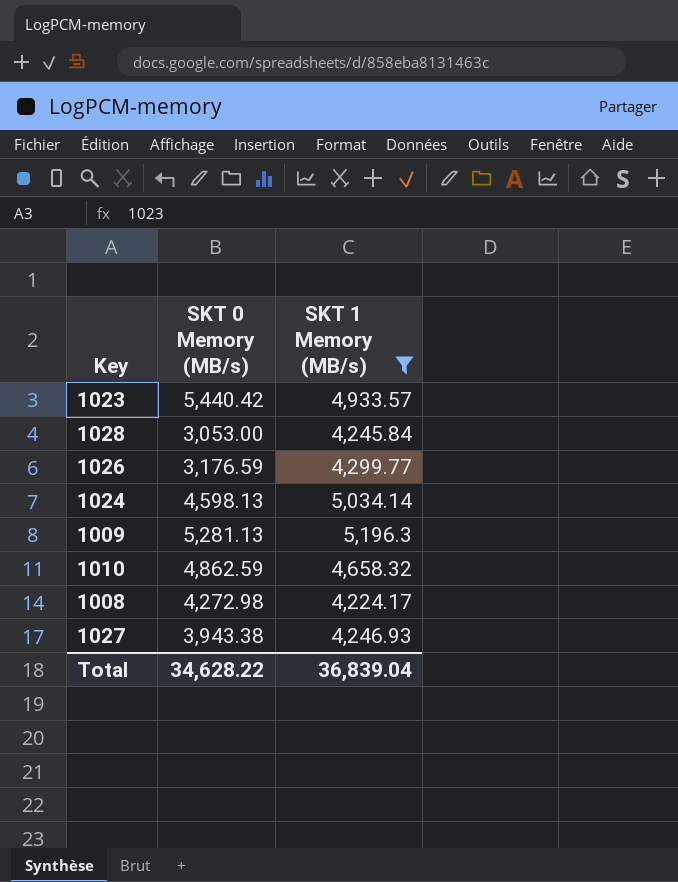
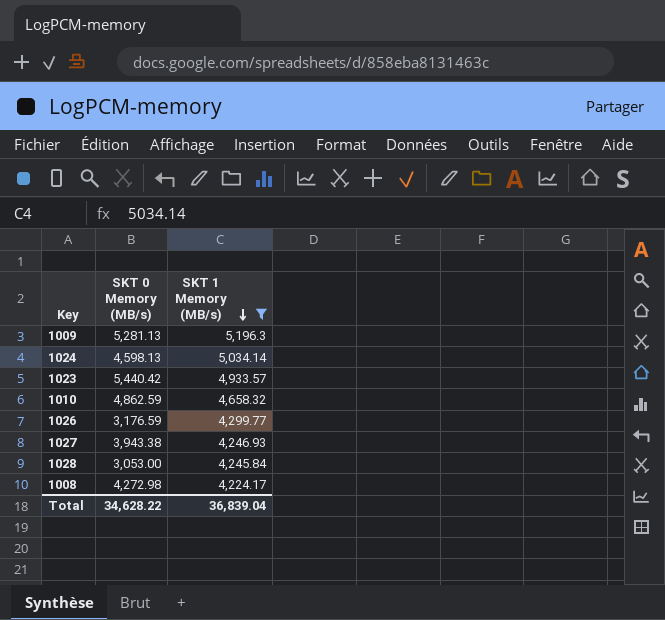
row order: none -> SKT 1 Memory (MB/s) descending

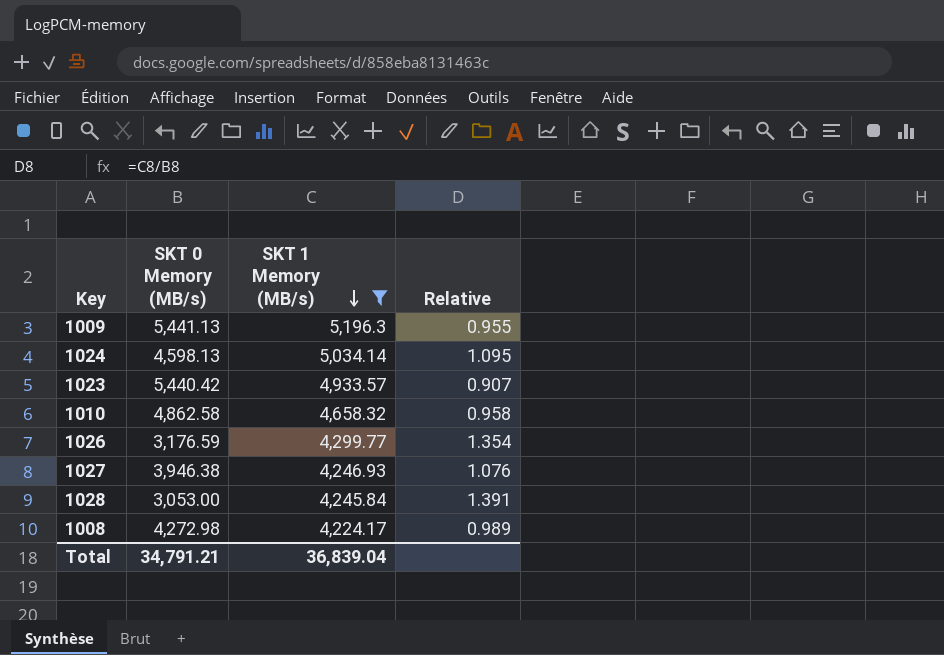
column Relative | formula: none -> [SKT 1 Memory (MB/s)] / [SKT 0 Memory (MB/s)]
1009 | SKT 0 Memory (MB/s): 5,281.13 -> 5,441.13
1010 | SKT 0 Memory (MB/s): 4,862.59 -> 4,862.58
1027 | SKT 0 Memory (MB/s): 3,943.38 -> 3,946.38
Total | SKT 0 Memory (MB/s): 34,628.22 -> 34,791.21

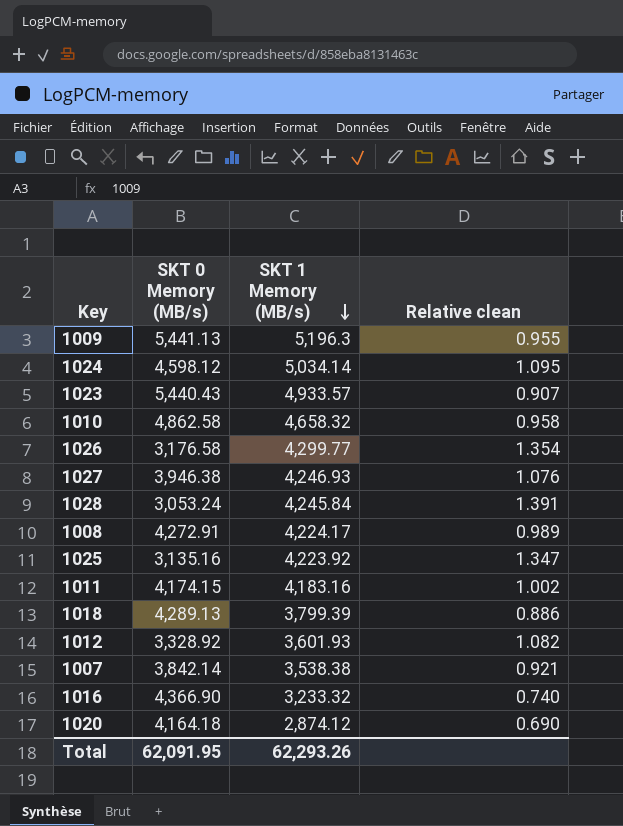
filter: SKT 1 Memory (MB/s) >= 4,224.17 -> none
column name: Relative -> Relative clean
1024 | SKT 0 Memory (MB/s): 4,598.13 -> 4,598.12
1023 | SKT 0 Memory (MB/s): 5,440.42 -> 5,440.43
1026 | SKT 0 Memory (MB/s): 3,176.59 -> 3,176.58
1028 | SKT 0 Memory (MB/s): 3,053.00 -> 3,053.24
1008 | SKT 0 Memory (MB/s): 4,272.98 -> 4,272.91
Total | SKT 0 Memory (MB/s): 34,791.21 -> 62,091.95
Total | SKT 1 Memory (MB/s): 36,839.04 -> 62,293.26

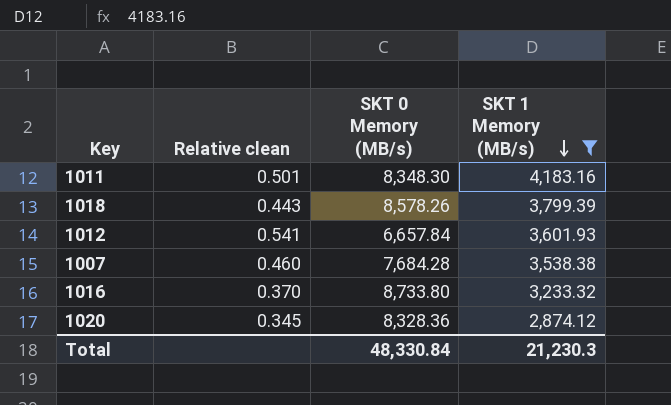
filter: none -> SKT 1 Memory (MB/s) <= 4,183.16
column Relative clean | position: 4 -> 2
1011 | Relative clean: 1.002 -> 0.501
1011 | SKT 0 Memory (MB/s): 4,174.15 -> 8,348.30
1018 | Relative clean: 0.886 -> 0.443
1018 | SKT 0 Memory (MB/s): 4,289.13 -> 8,578.26
1012 | Relative clean: 1.082 -> 0.541
1012 | SKT 0 Memory (MB/s): 3,328.92 -> 6,657.84
1007 | Relative clean: 0.921 -> 0.460
1007 | SKT 0 Memory (MB/s): 3,842.14 -> 7,684.28
1016 | Relative clean: 0.740 -> 0.370
1016 | SKT 0 Memory (MB/s): 4,366.90 -> 8,733.80
1020 | Relative clean: 0.690 -> 0.345
1020 | SKT 0 Memory (MB/s): 4,164.18 -> 8,328.36
Total | SKT 0 Memory (MB/s): 62,091.95 -> 48,330.84
Total | SKT 1 Memory (MB/s): 62,293.26 -> 21,230.3

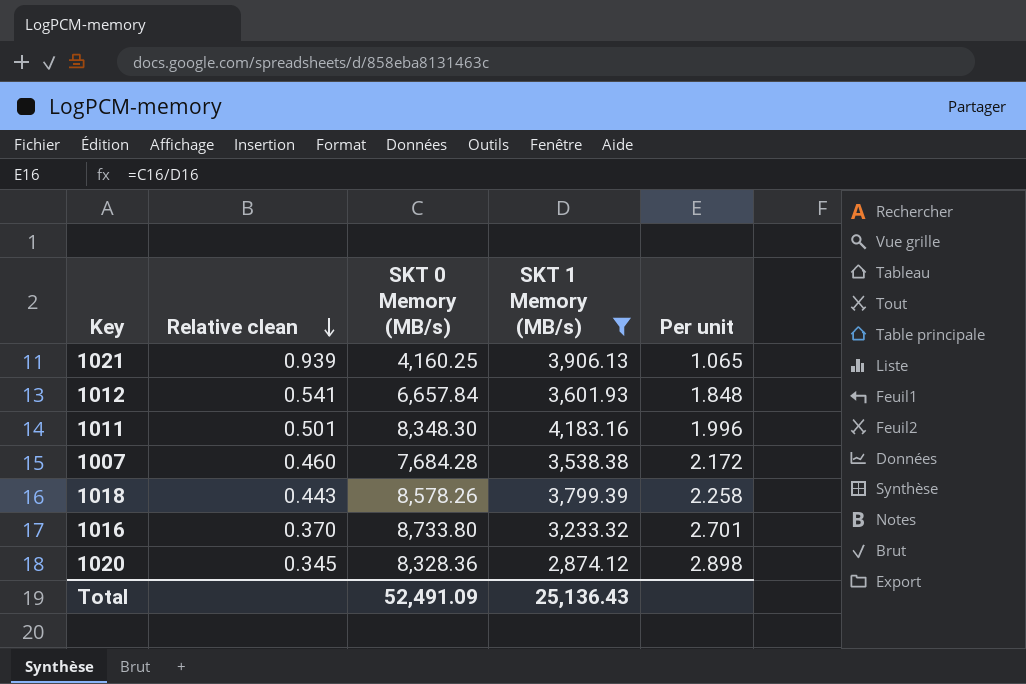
row order: SKT 1 Memory (MB/s) descending -> Relative clean descending
column Per unit | formula: none -> [SKT 0 Memory (MB/s)] / [SKT 1 Memory (MB/s)]
row 1021: none -> 0.939 | 4,160.25 | 3,906.13 | 1.065
Total | SKT 0 Memory (MB/s): 48,330.84 -> 52,491.09
Total | SKT 1 Memory (MB/s): 21,230.3 -> 25,136.43

